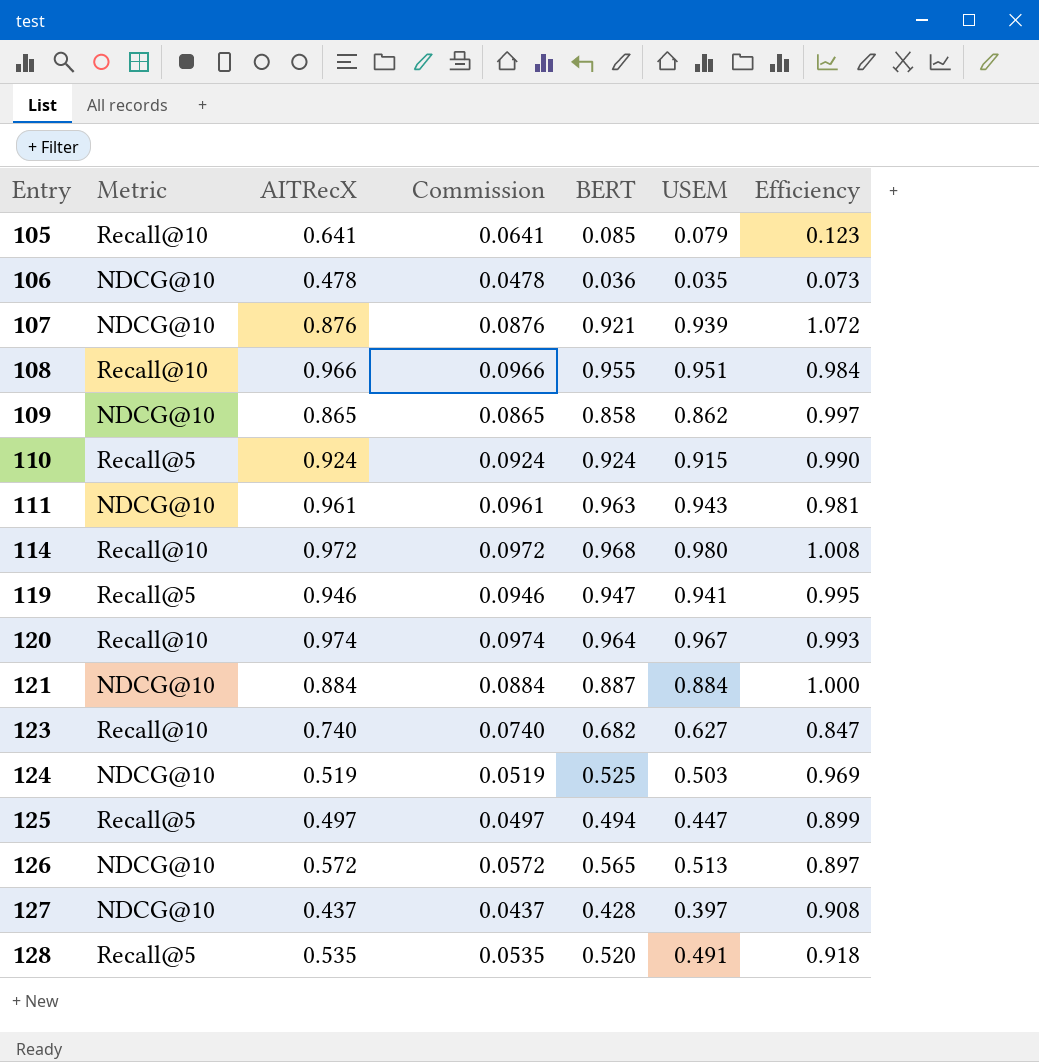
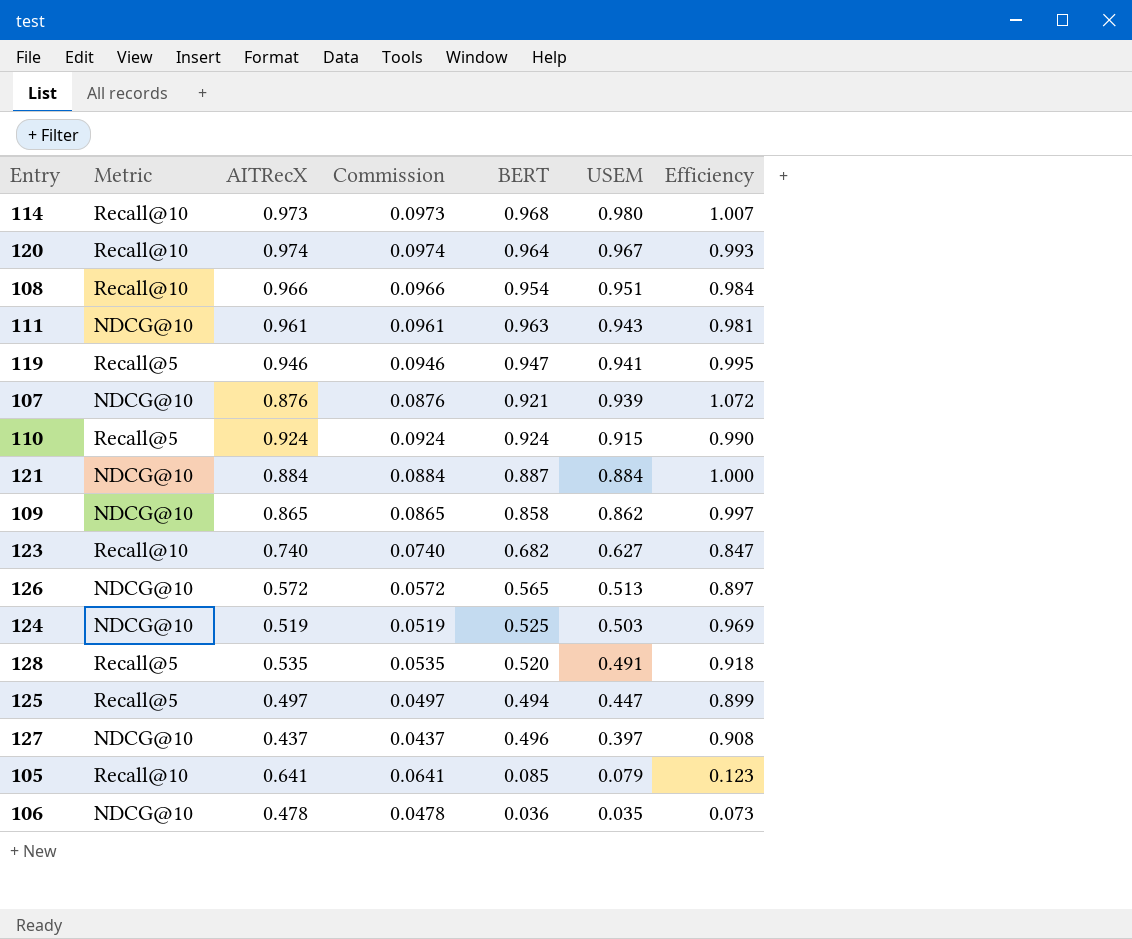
row order: Entry ascending -> USEM descending
114 | AITRecX: 0.972 -> 0.973
114 | Commission: 0.0972 -> 0.0973
114 | Efficiency: 1.008 -> 1.007
108 | BERT: 0.955 -> 0.954
127 | BERT: 0.428 -> 0.496

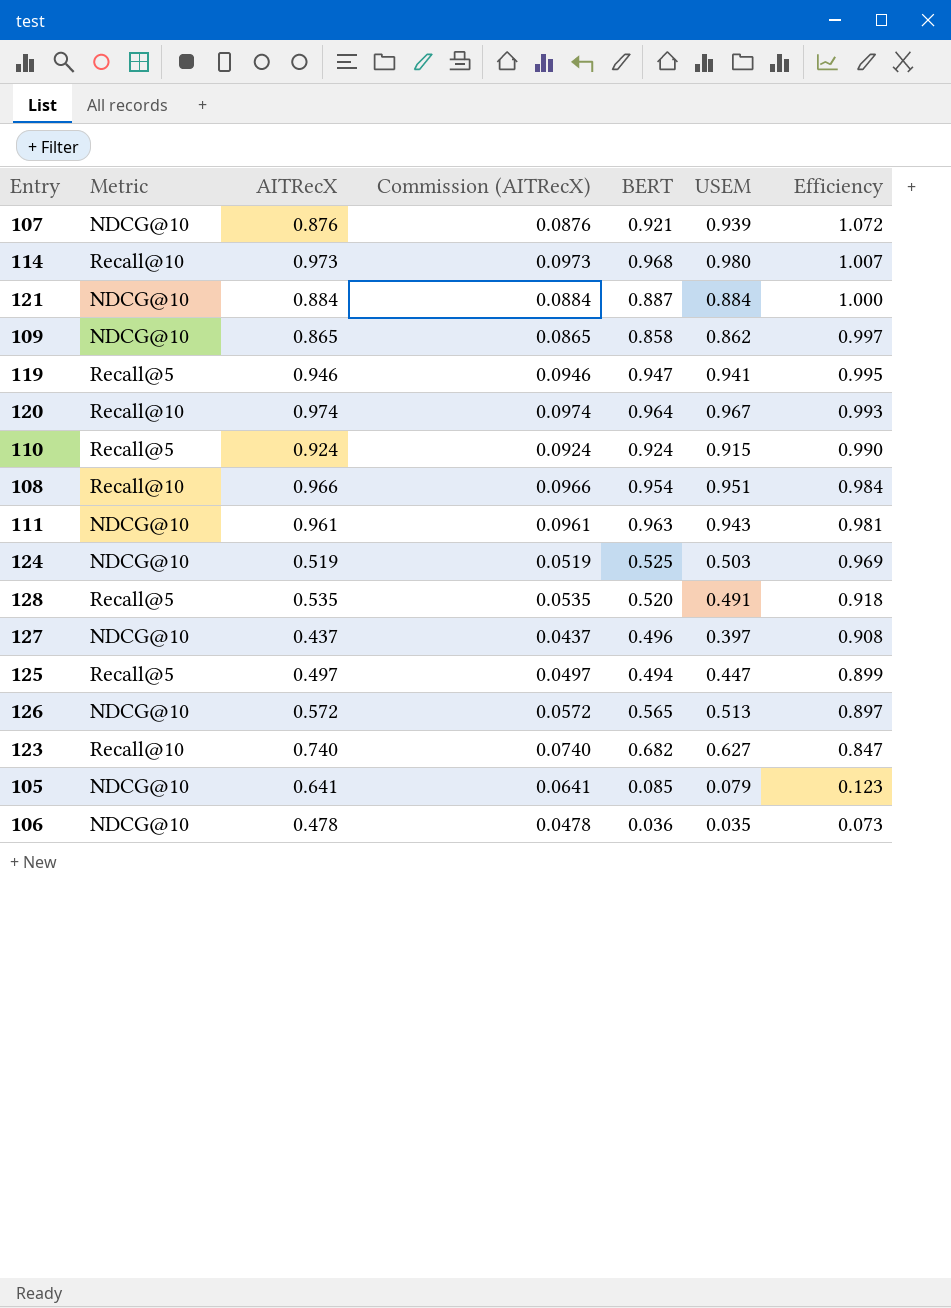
row order: USEM descending -> Efficiency descending
column name: Commission -> Commission (AITRecX)
105 | Metric: Recall@10 -> NDCG@10

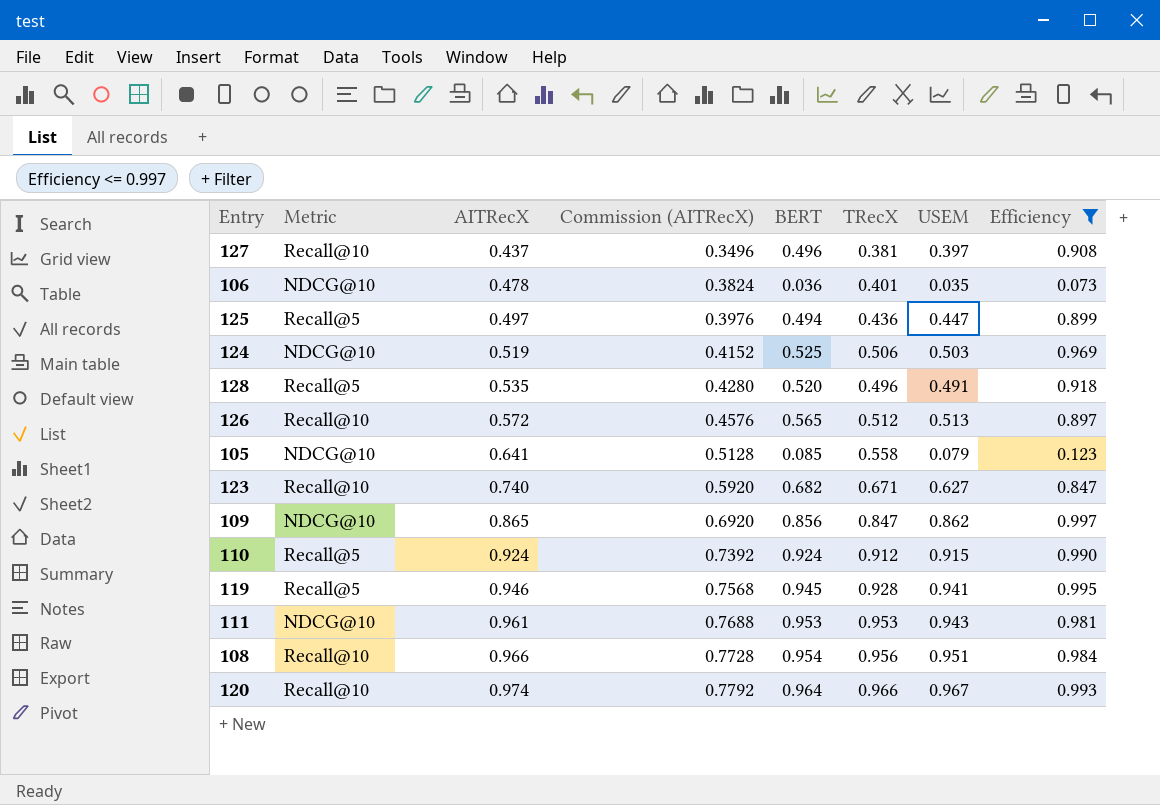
filter: none -> Efficiency <= 0.997
row order: Efficiency descending -> AITRecX ascending
column Commission (AITRecX) | formula: [AITRecX] * 0.1 -> [AITRecX] * 0.8
column TRecX | position: none -> 6
127 | Metric: NDCG@10 -> Recall@10
126 | Metric: NDCG@10 -> Recall@10
109 | BERT: 0.858 -> 0.856
119 | BERT: 0.947 -> 0.945
111 | BERT: 0.963 -> 0.953

